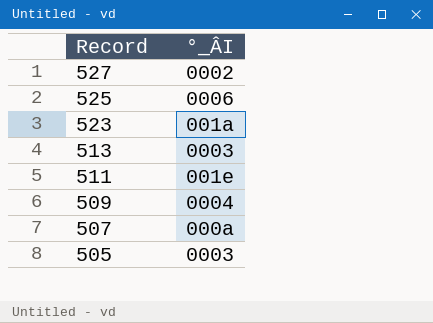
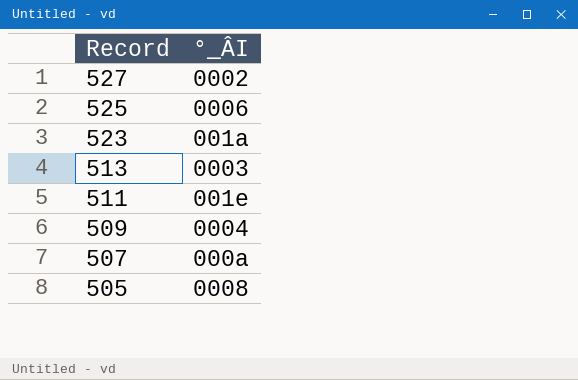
505 | °_ÂI: 0003 -> 0008

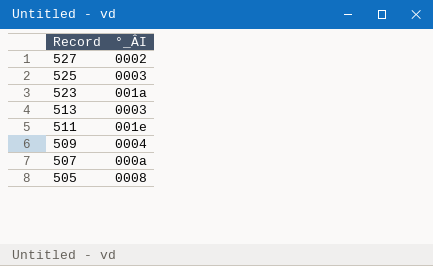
525 | °_ÂI: 0006 -> 0003

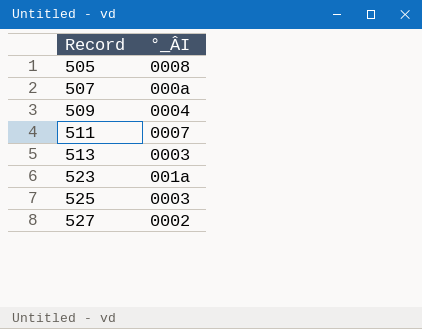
row order: Record descending -> Record ascending
511 | °_ÂI: 001e -> 0007

